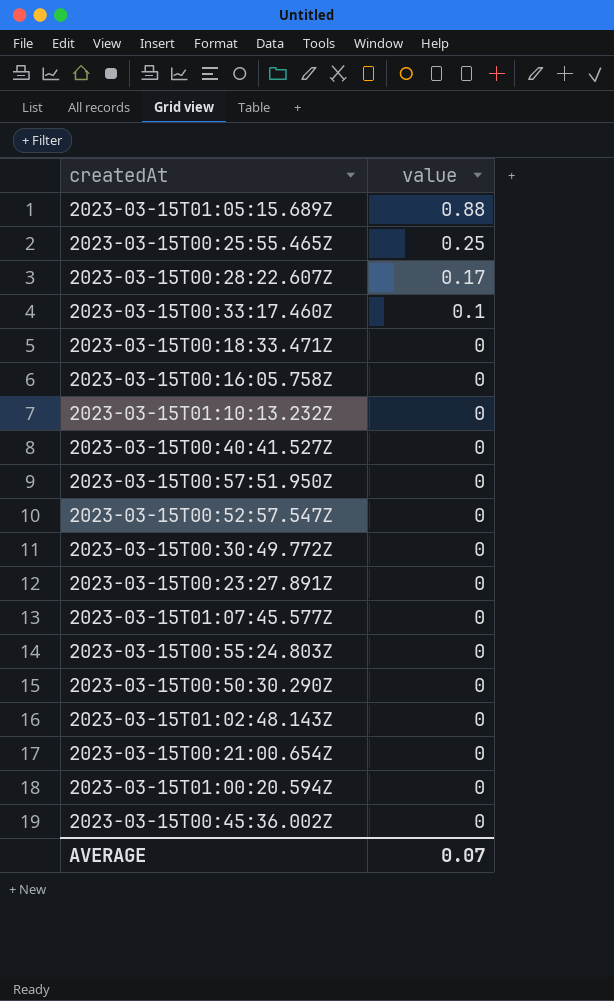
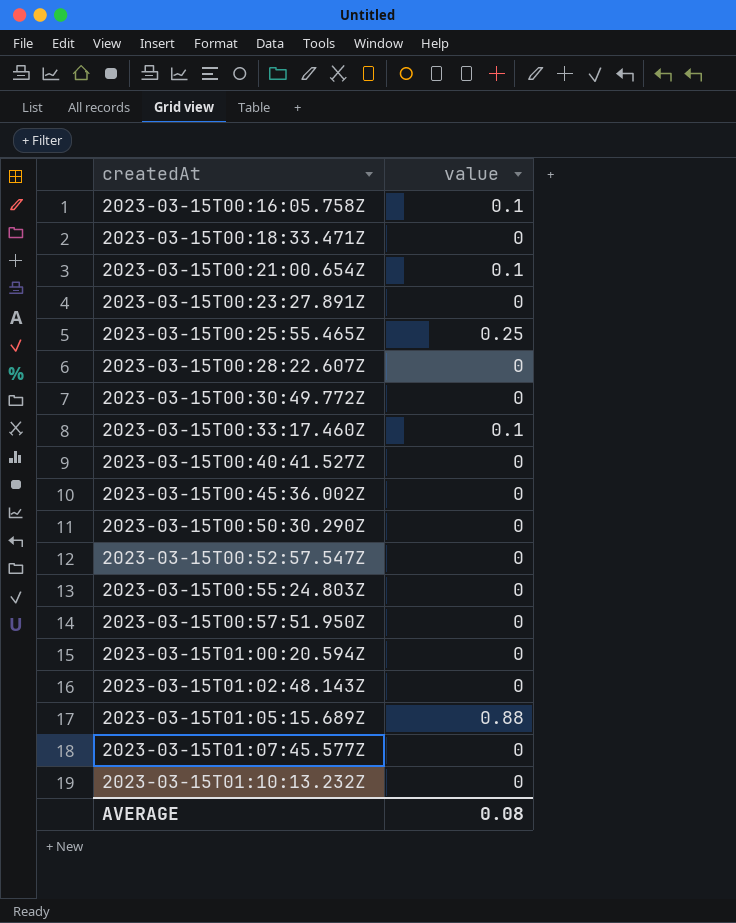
row order: value descending -> createdAt ascending
2023-03-15T00:16:05.758Z | value: 0 -> 0.1
2023-03-15T00:21:00.654Z | value: 0 -> 0.1
2023-03-15T00:28:22.607Z | value: 0.17 -> 0
AVERAGE | value: 0.07 -> 0.08

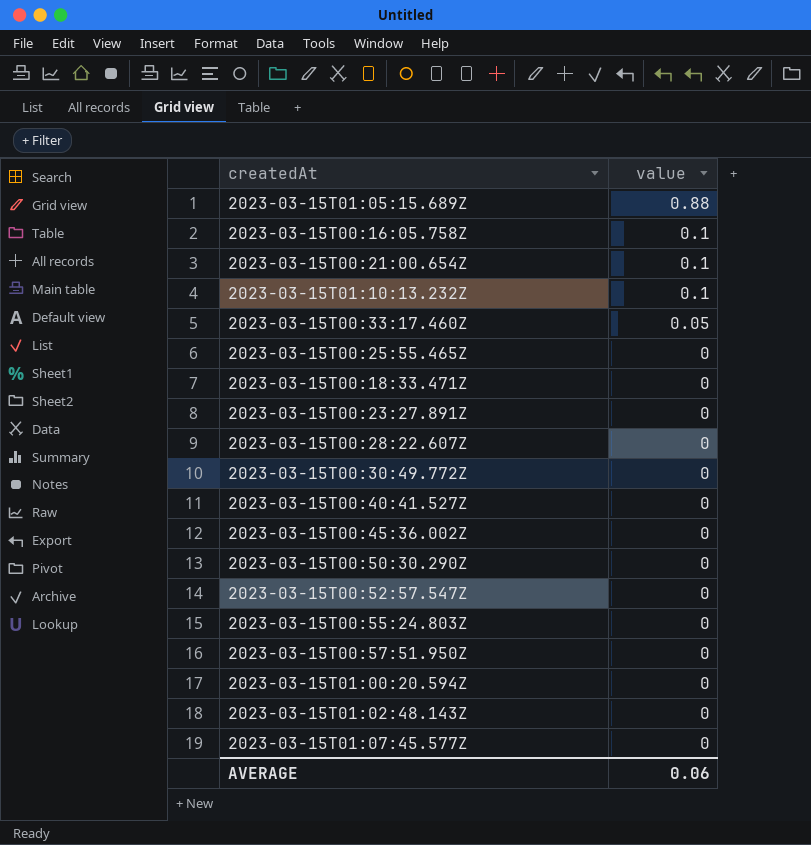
row order: createdAt ascending -> value descending
2023-03-15T01:10:13.232Z | value: 0 -> 0.1
2023-03-15T00:33:17.460Z | value: 0.1 -> 0.05
2023-03-15T00:25:55.465Z | value: 0.25 -> 0
AVERAGE | value: 0.08 -> 0.06

